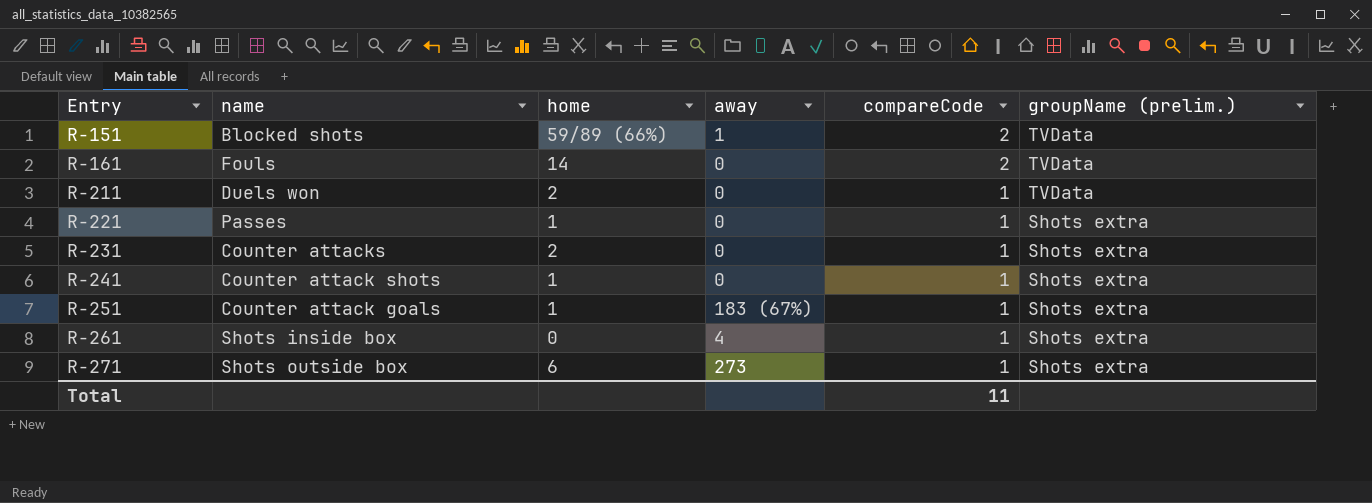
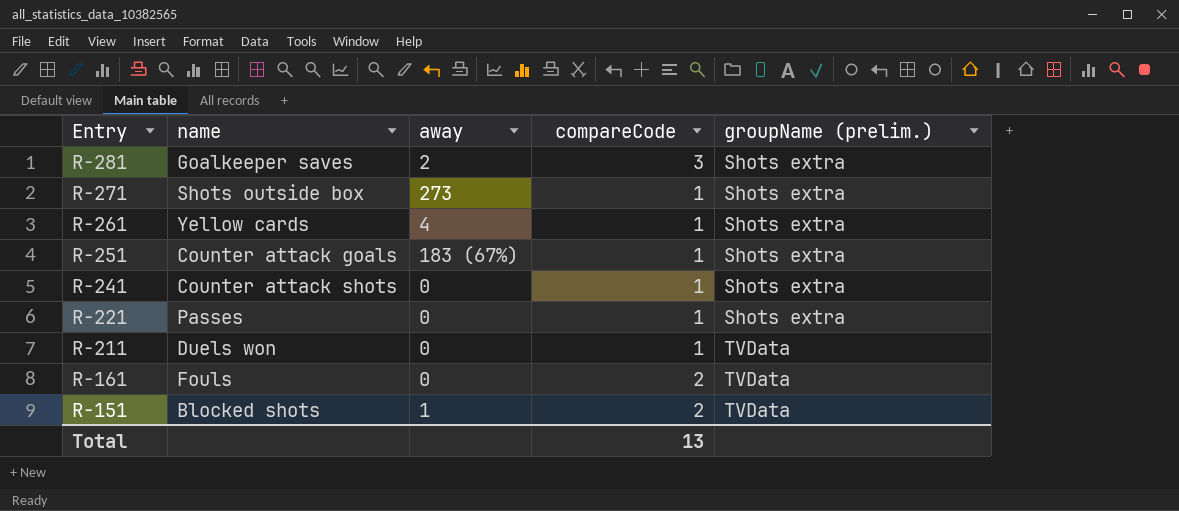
row order: Entry ascending -> Entry descending
column home | position: 3 -> none
row R-231: Counter attacks | 2 | 0 | 1 | Shots extra -> none
row R-281: none -> Goalkeeper saves | 2 | 3 | Shots extra
R-261 | name: Shots inside box -> Yellow cards
Total | compareCode: 11 -> 13

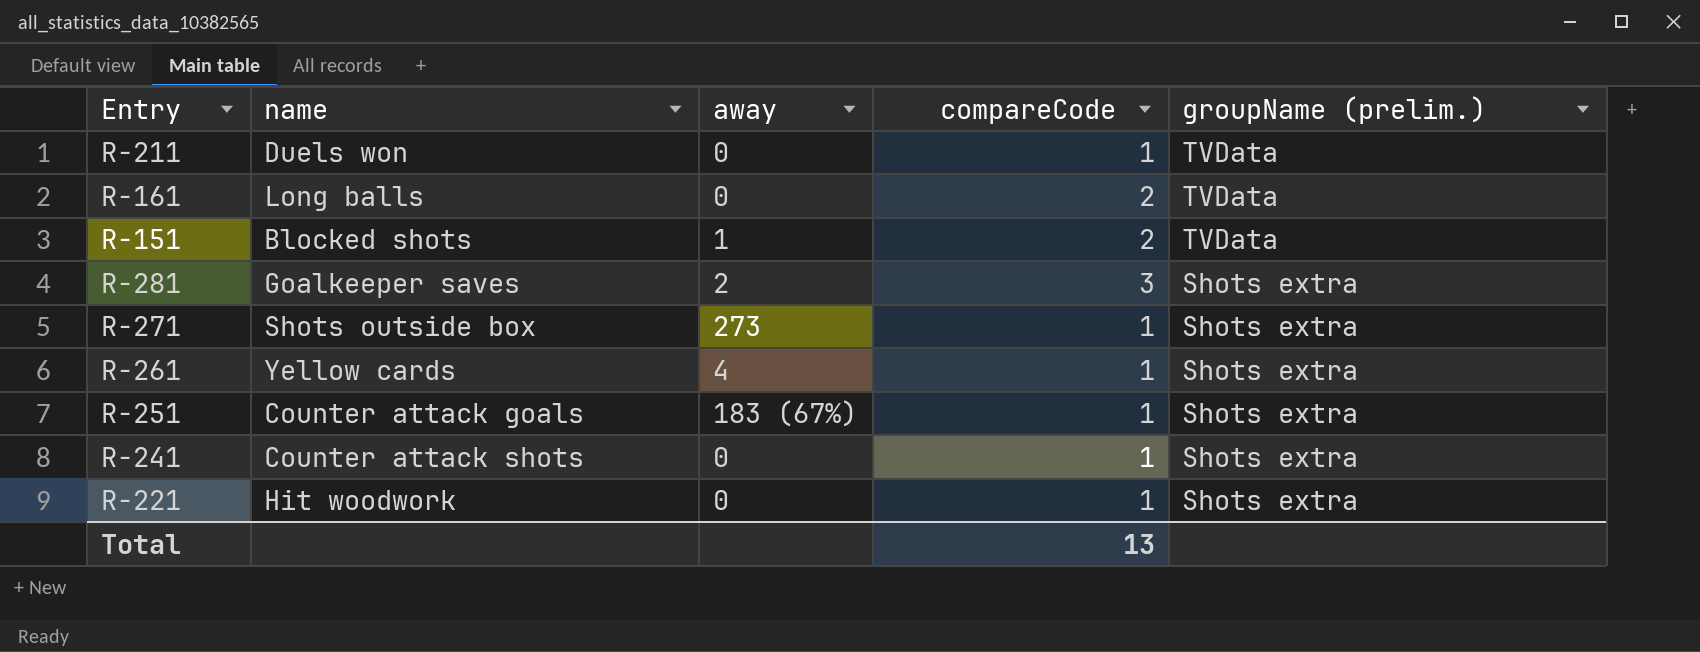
row order: Entry descending -> groupName (prelim.) descending
R-161 | name: Fouls -> Long balls
R-221 | name: Passes -> Hit woodwork

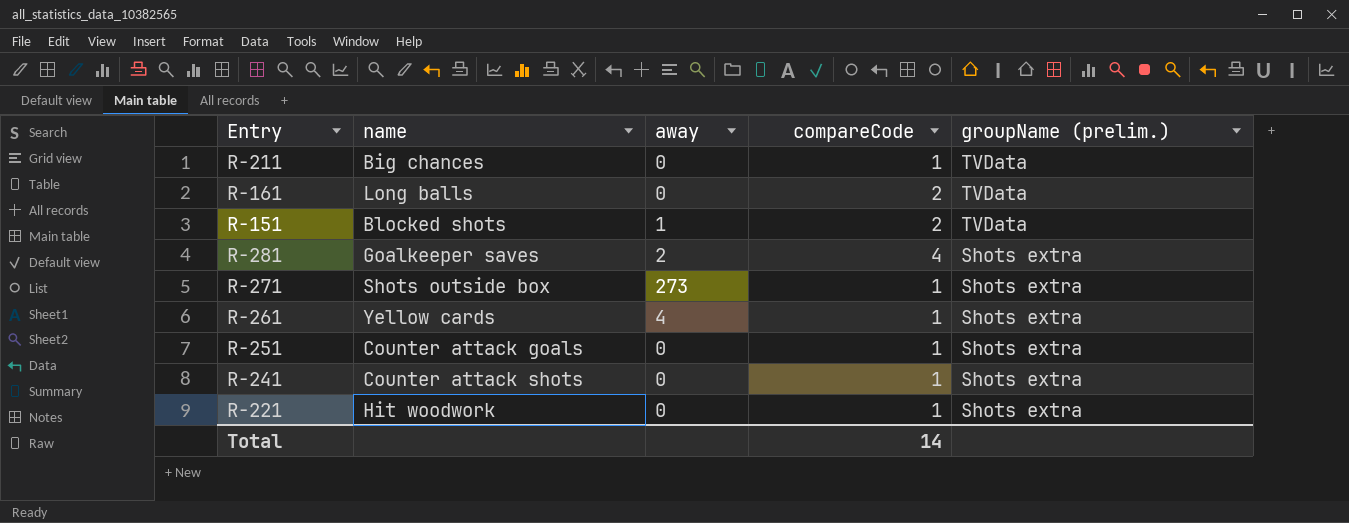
R-211 | name: Duels won -> Big chances
R-281 | compareCode: 3 -> 4
R-251 | away: 183 (67%) -> 0
Total | compareCode: 13 -> 14

